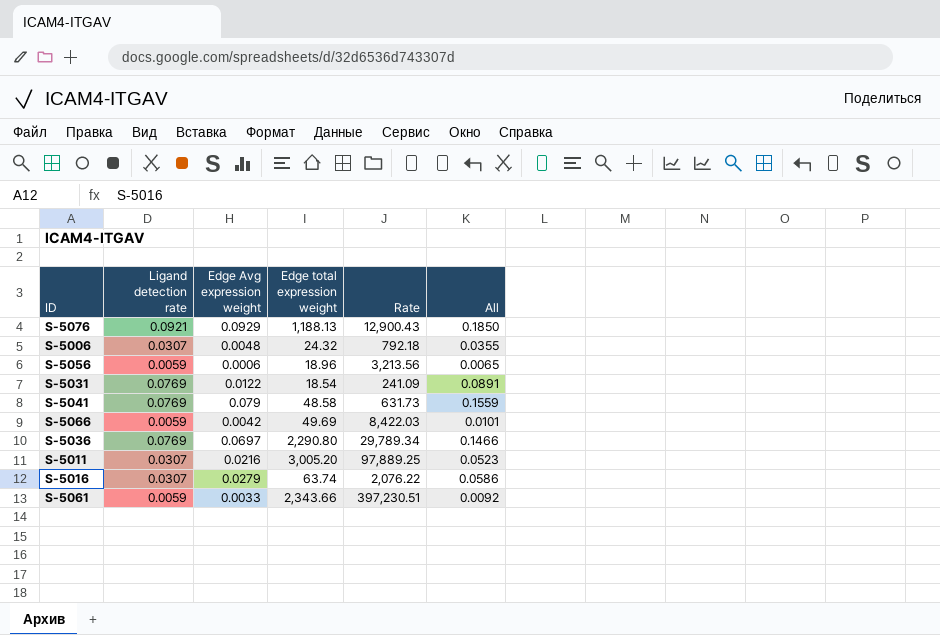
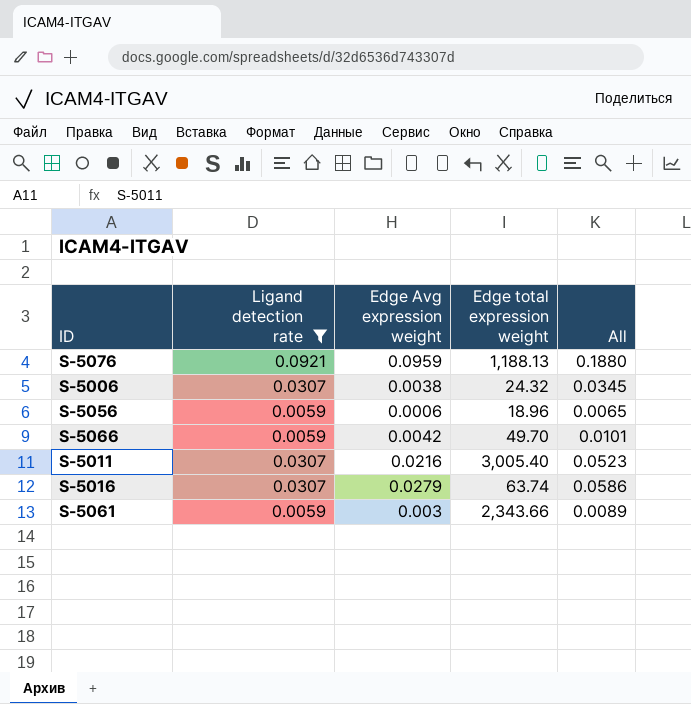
filter: none -> Ligand detection rate != 0.0769
column Rate | formula: [Edge total expression weight] / [Ligand detection rate] -> none
S-5076 | Edge Avg expression weight: 0.0929 -> 0.0959
S-5076 | All: 0.1850 -> 0.1880
S-5006 | Edge Avg expression weight: 0.0048 -> 0.0038
S-5006 | All: 0.0355 -> 0.0345
S-5066 | Edge total expression weight: 49.69 -> 49.70
S-5011 | Edge total expression weight: 3,005.20 -> 3,005.40
S-5061 | Edge Avg expression weight: 0.0033 -> 0.003
S-5061 | All: 0.0092 -> 0.0089

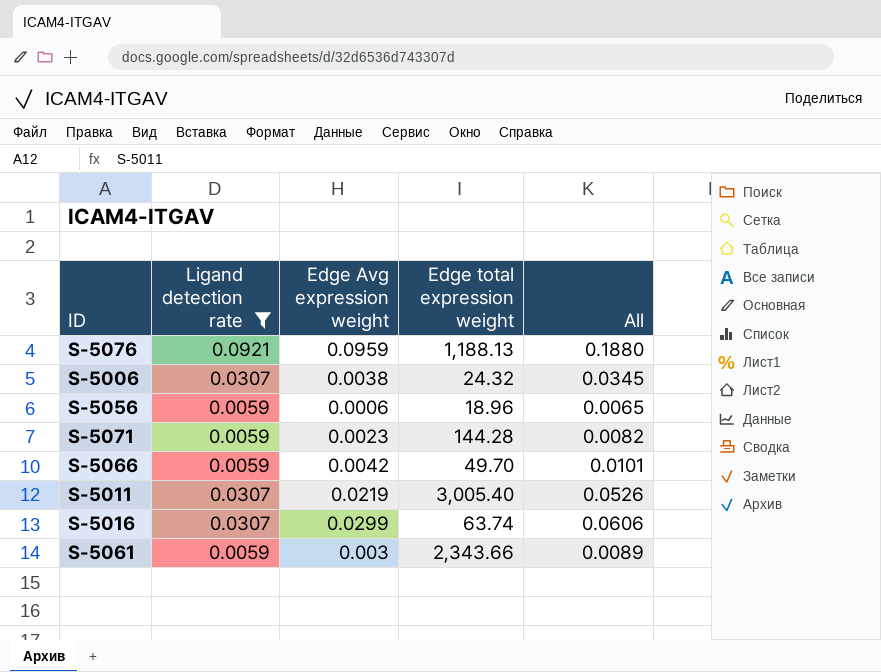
row S-5071: none -> 0.0059 | 0.0023 | 144.28 | 0.0082
S-5011 | Edge Avg expression weight: 0.0216 -> 0.0219
S-5011 | All: 0.0523 -> 0.0526
S-5016 | Edge Avg expression weight: 0.0279 -> 0.0299
S-5016 | All: 0.0586 -> 0.0606

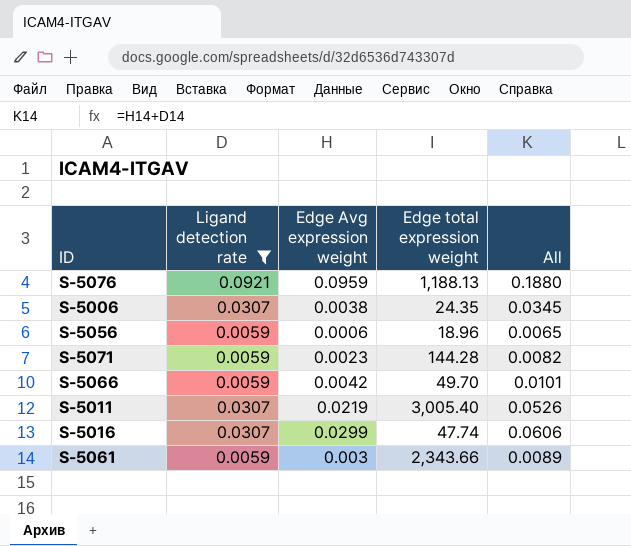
S-5006 | Edge total expression weight: 24.32 -> 24.35
S-5016 | Edge total expression weight: 63.74 -> 47.74

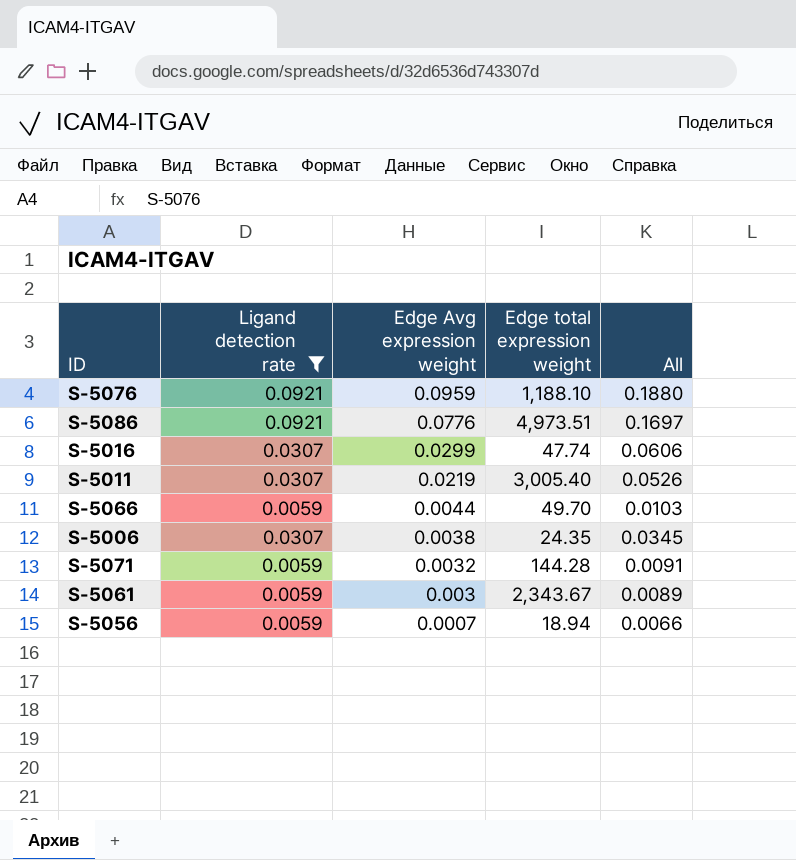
row order: none -> Edge Avg expression weight descending
S-5076 | Edge total expression weight: 1,188.13 -> 1,188.10
row S-5086: none -> 0.0921 | 0.0776 | 4,973.51 | 0.1697
S-5066 | Edge Avg expression weight: 0.0042 -> 0.0044
S-5066 | All: 0.0101 -> 0.0103
S-5071 | Edge Avg expression weight: 0.0023 -> 0.0032
S-5071 | All: 0.0082 -> 0.0091
S-5061 | Edge total expression weight: 2,343.66 -> 2,343.67
S-5056 | Edge Avg expression weight: 0.0006 -> 0.0007
S-5056 | Edge total expression weight: 18.96 -> 18.94
S-5056 | All: 0.0065 -> 0.0066

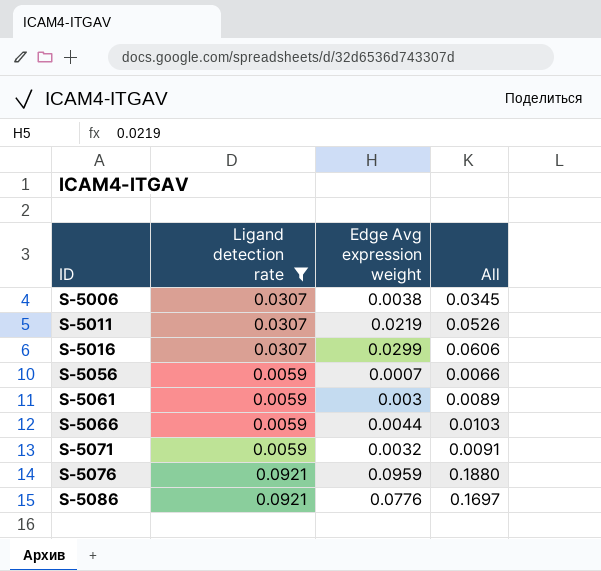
row order: Edge Avg expression weight descending -> ID ascending
column Edge total expression weight | position: 4 -> none

